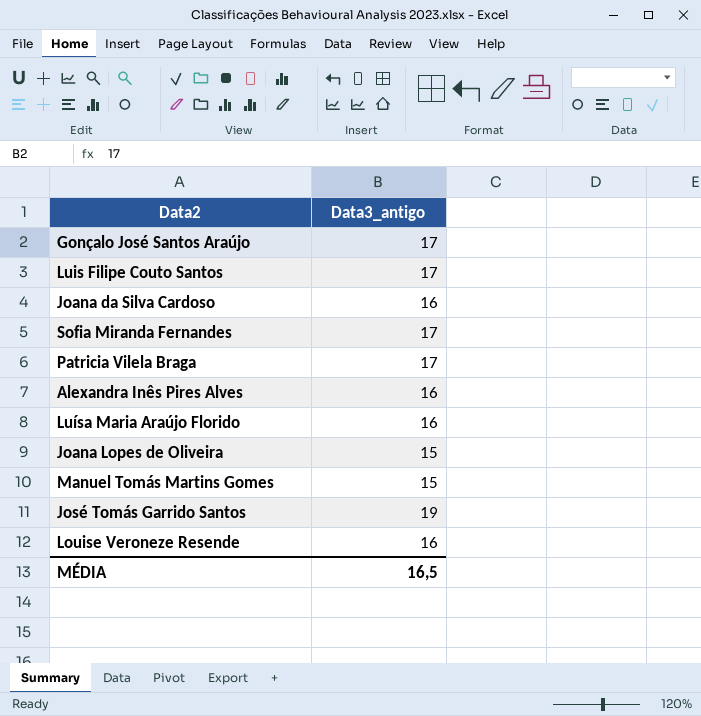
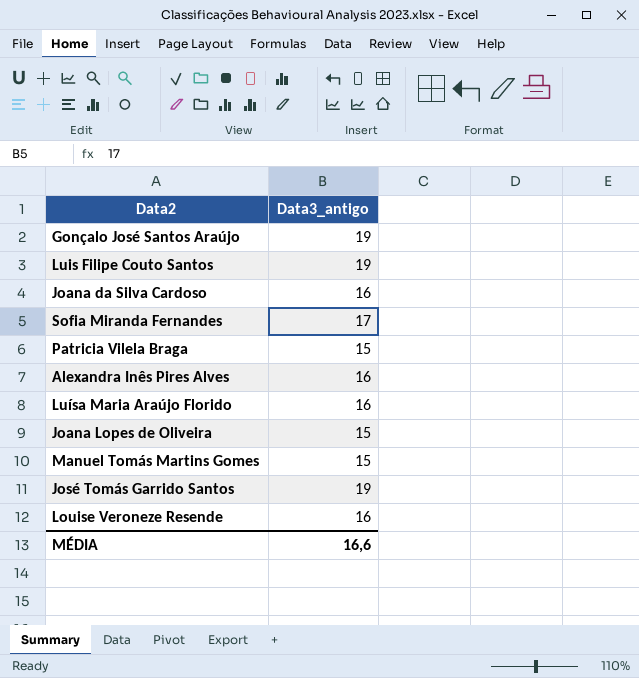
Gonçalo José Santos Araújo | Data3_antigo: 17 -> 19
Luis Filipe Couto Santos | Data3_antigo: 17 -> 19
Patricia Vilela Braga | Data3_antigo: 17 -> 15
MÉDIA | Data3_antigo: 16,5 -> 16,6

